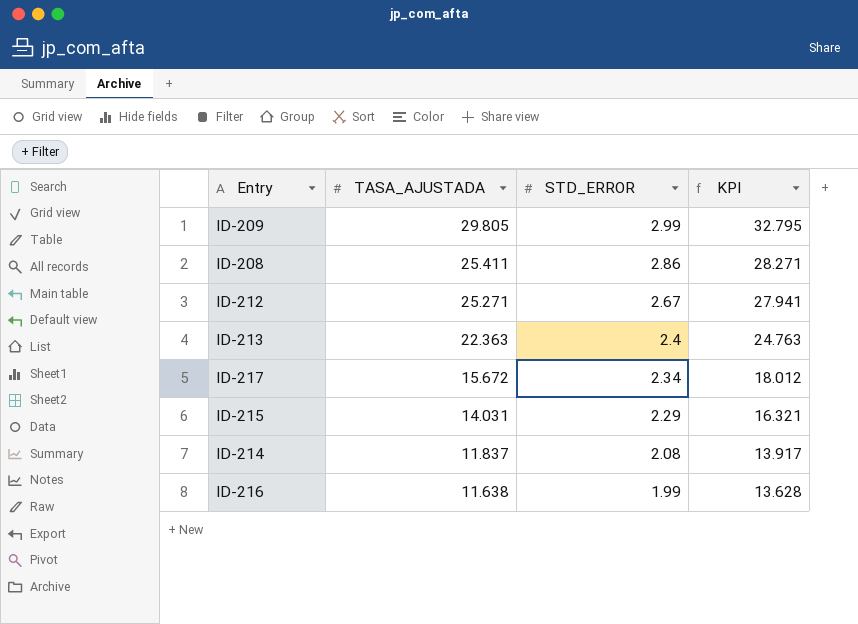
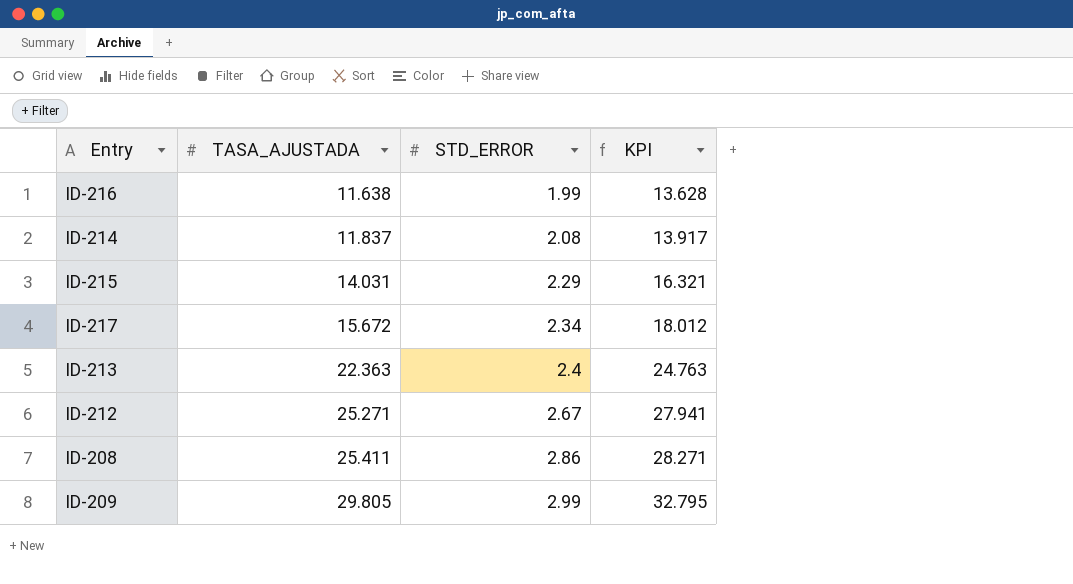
row order: TASA_AJUSTADA descending -> TASA_AJUSTADA ascending

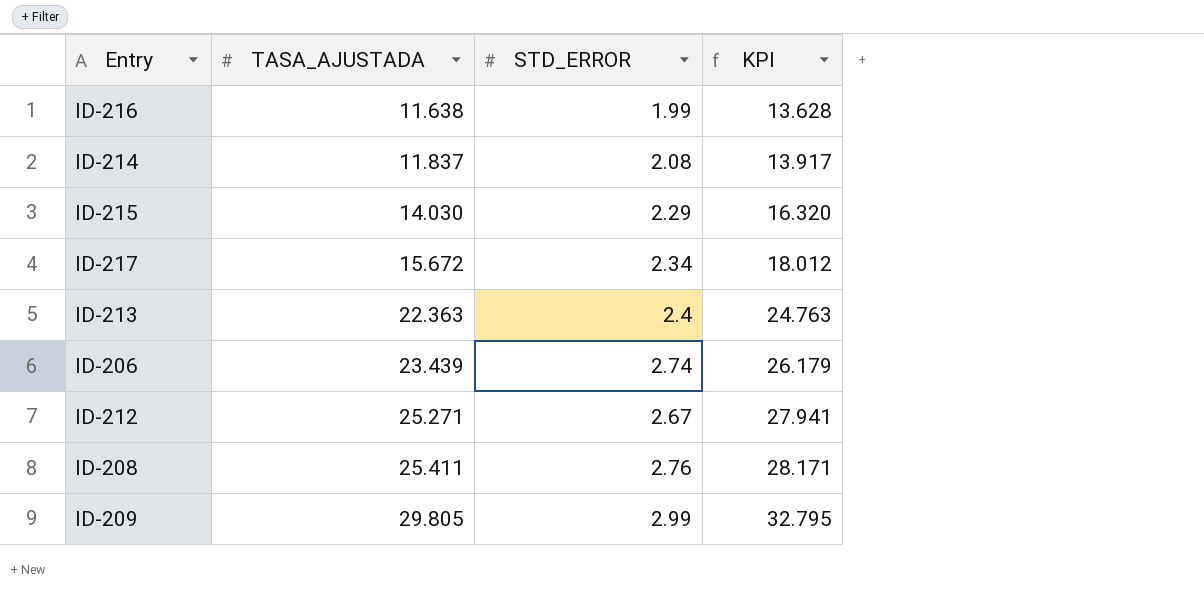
ID-215 | TASA_AJUSTADA: 14.031 -> 14.030
ID-215 | KPI: 16.321 -> 16.320
row ID-206: none -> 23.439 | 2.74 | 26.179
ID-208 | STD_ERROR: 2.86 -> 2.76
ID-208 | KPI: 28.271 -> 28.171

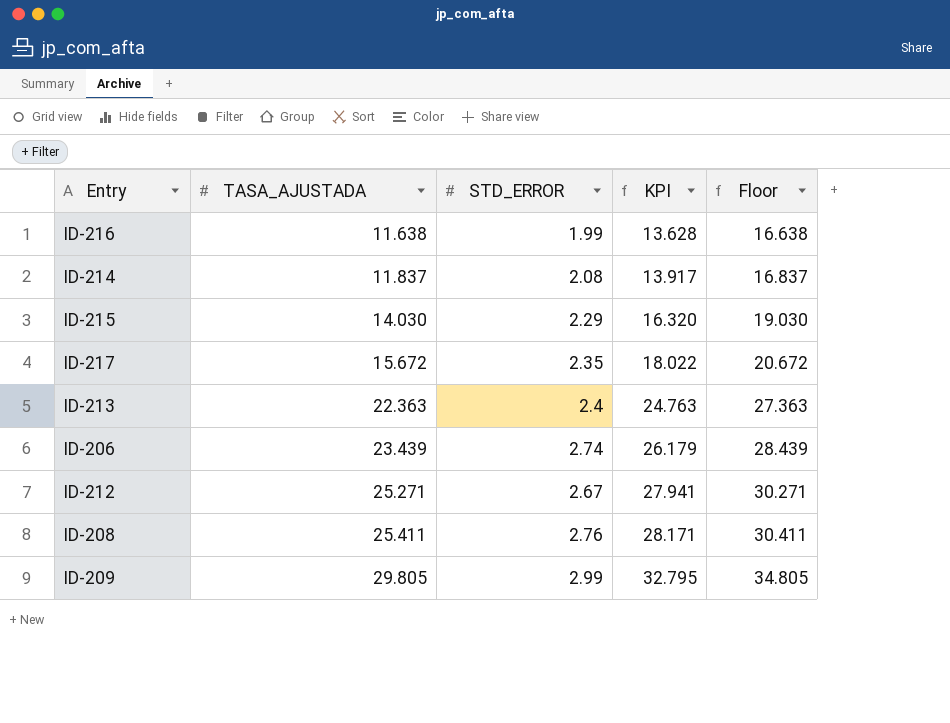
column Floor | formula: none -> [TASA_AJUSTADA] + 5
ID-217 | STD_ERROR: 2.34 -> 2.35
ID-217 | KPI: 18.012 -> 18.022

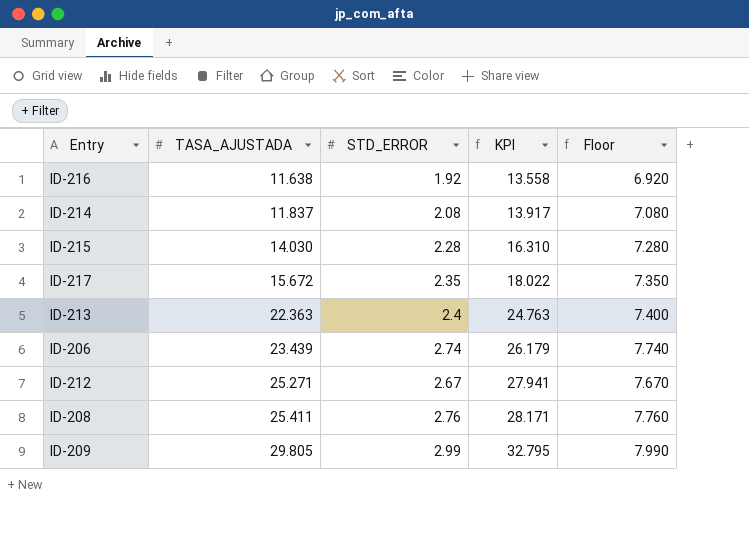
column Floor | formula: [TASA_AJUSTADA] + 5 -> [STD_ERROR] + 5
ID-216 | STD_ERROR: 1.99 -> 1.92
ID-216 | KPI: 13.628 -> 13.558
ID-215 | STD_ERROR: 2.29 -> 2.28
ID-215 | KPI: 16.320 -> 16.310

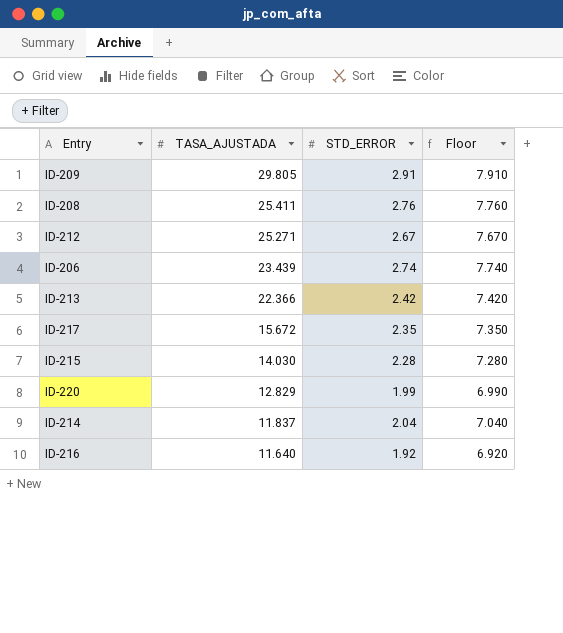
row order: TASA_AJUSTADA ascending -> TASA_AJUSTADA descending
column KPI | formula: [TASA_AJUSTADA] + [STD_ERROR] -> none
ID-209 | STD_ERROR: 2.99 -> 2.91
ID-209 | Floor: 7.990 -> 7.910
ID-213 | TASA_AJUSTADA: 22.363 -> 22.366
ID-213 | STD_ERROR: 2.4 -> 2.42
ID-213 | Floor: 7.400 -> 7.420
row ID-220: none -> 12.829 | 1.99 | 6.990
ID-214 | STD_ERROR: 2.08 -> 2.04
ID-214 | Floor: 7.080 -> 7.040
ID-216 | TASA_AJUSTADA: 11.638 -> 11.640

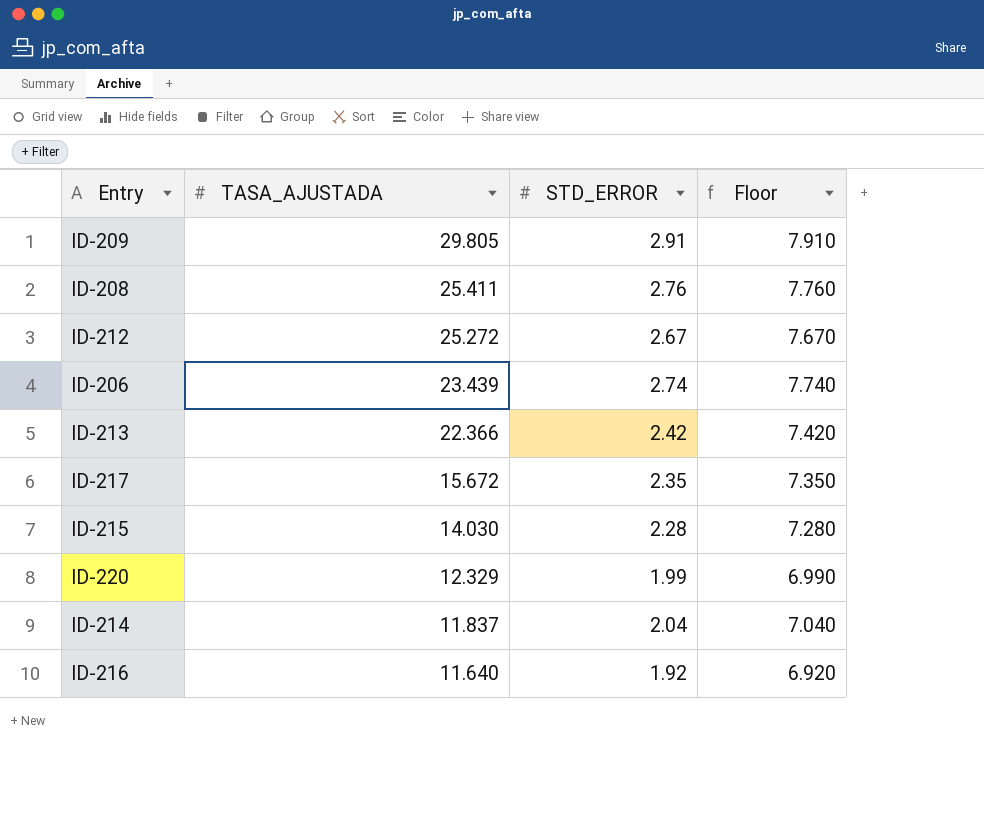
ID-212 | TASA_AJUSTADA: 25.271 -> 25.272
ID-220 | TASA_AJUSTADA: 12.829 -> 12.329

